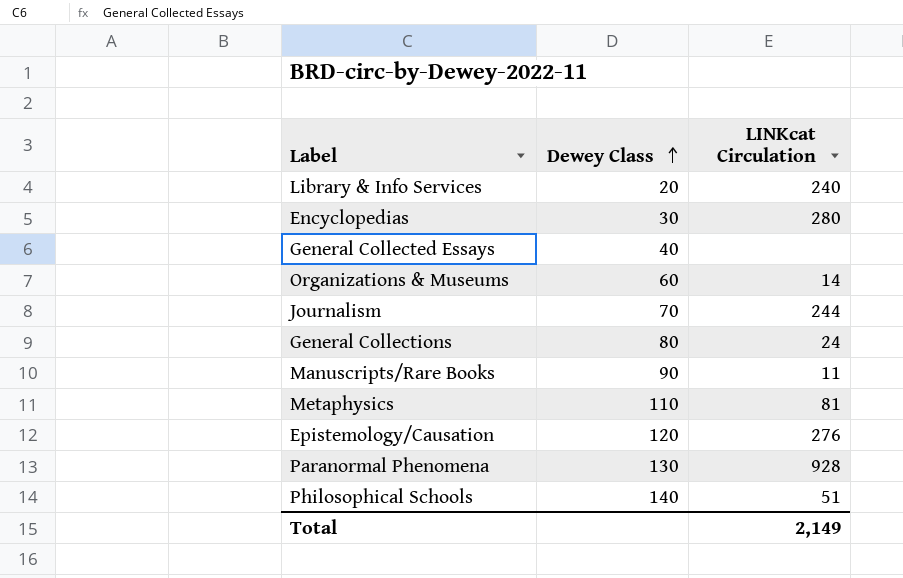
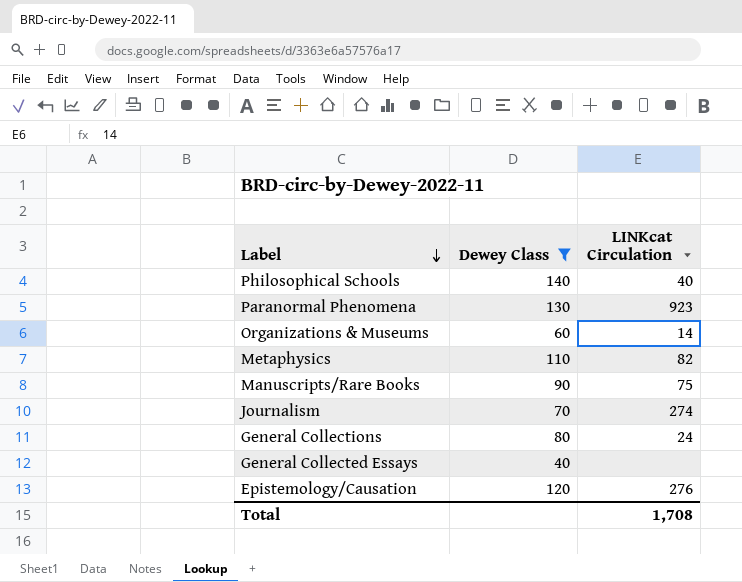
filter: none -> Dewey Class >= 40
row order: Dewey Class ascending -> Label descending
Philosophical Schools | LINKcat Circulation: 51 -> 40
Paranormal Phenomena | LINKcat Circulation: 928 -> 923
Metaphysics | LINKcat Circulation: 81 -> 82
Manuscripts/Rare Books | LINKcat Circulation: 11 -> 75
Journalism | LINKcat Circulation: 244 -> 274
Total | LINKcat Circulation: 2,149 -> 1,708

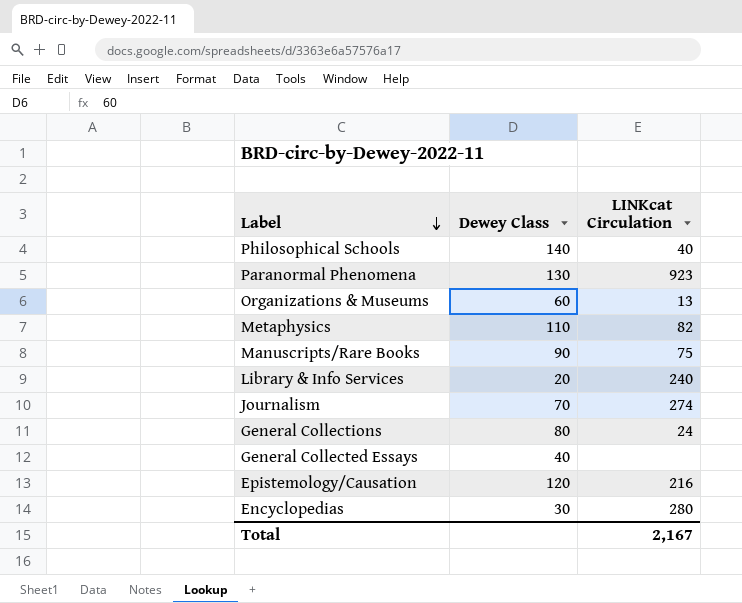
filter: Dewey Class >= 40 -> none
Organizations & Museums | LINKcat Circulation: 14 -> 13
Epistemology/Causation | LINKcat Circulation: 276 -> 216
Total | LINKcat Circulation: 1,708 -> 2,167

